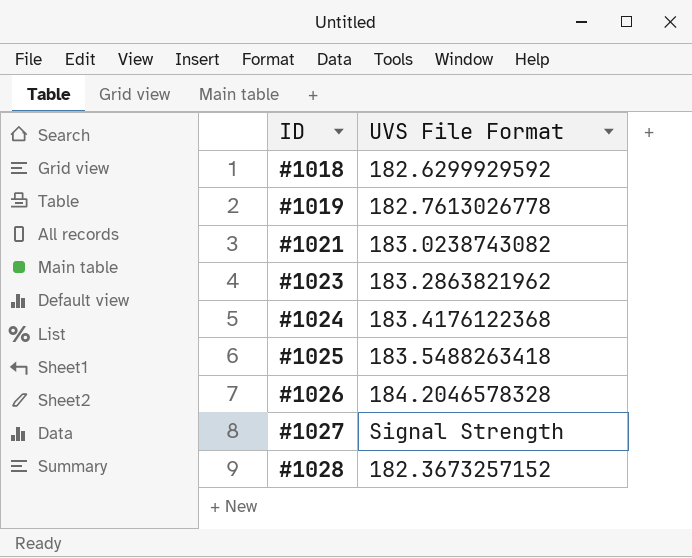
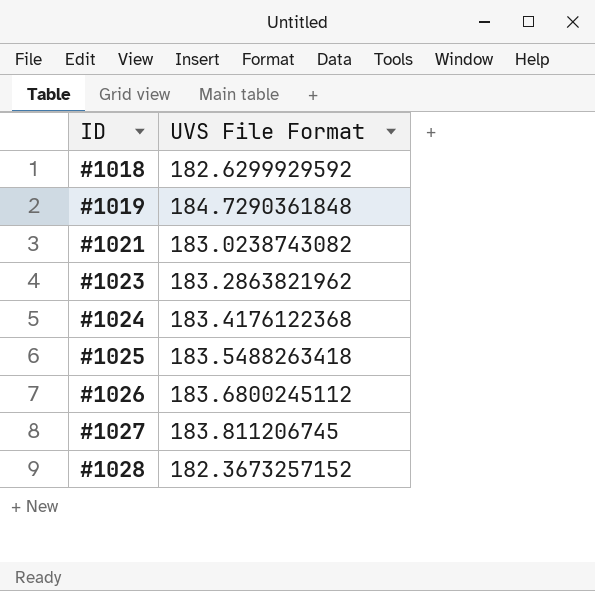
#1019 | UVS File Format: 182.7613026778 -> 184.7290361848
#1026 | UVS File Format: 184.2046578328 -> 183.6800245112
#1027 | UVS File Format: Signal Strength -> 183.811206745

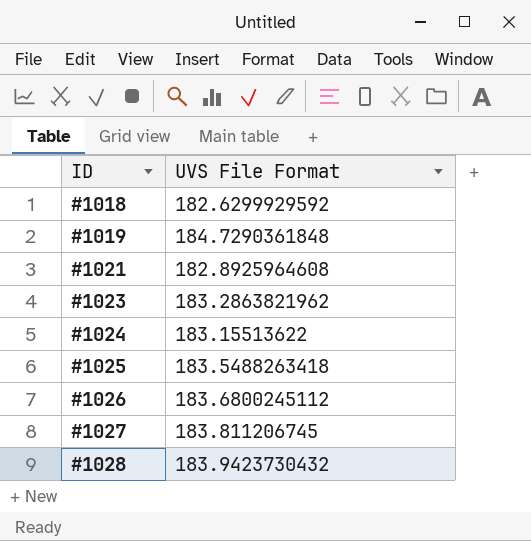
#1021 | UVS File Format: 183.0238743082 -> 182.8925964608
#1024 | UVS File Format: 183.4176122368 -> 183.15513622
#1028 | UVS File Format: 182.3673257152 -> 183.9423730432

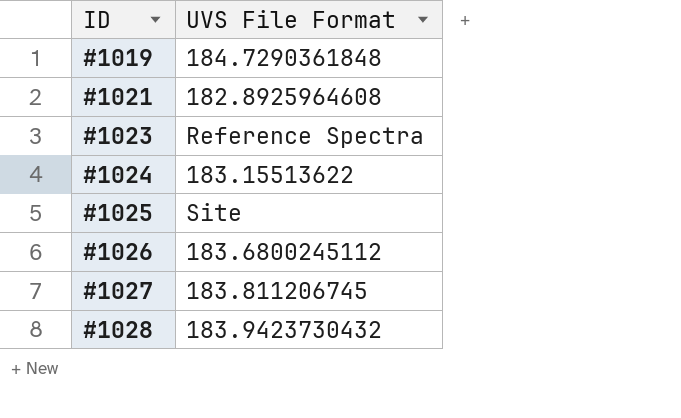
row #1018: 182.6299929592 -> none
#1023 | UVS File Format: 183.2863821962 -> Reference Spectra
#1025 | UVS File Format: 183.5488263418 -> Site

